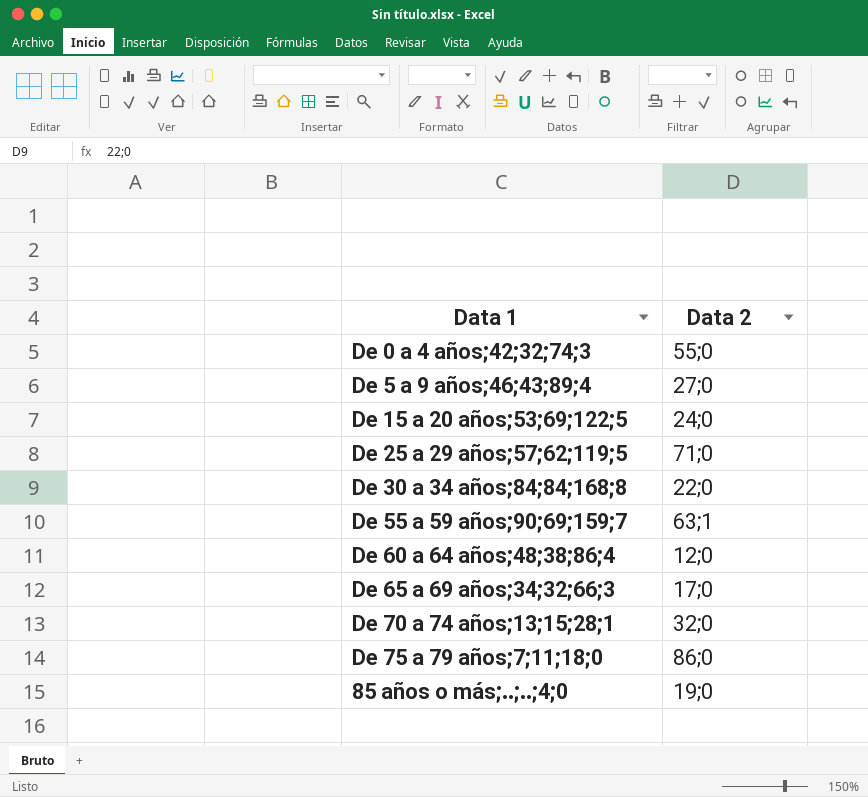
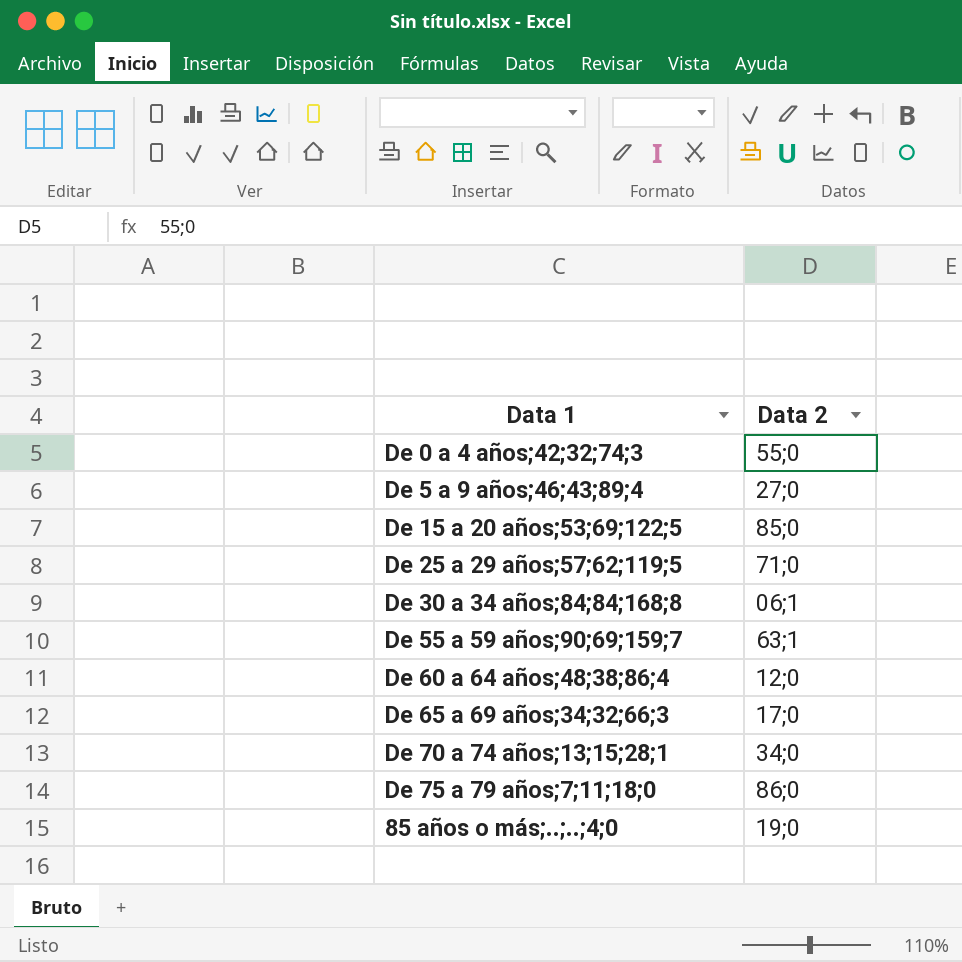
De 15 a 20 años;53;69;122;5 | Data 2: 24;0 -> 85;0
De 30 a 34 años;84;84;168;8 | Data 2: 22;0 -> 06;1
De 70 a 74 años;13;15;28;1 | Data 2: 32;0 -> 34;0

